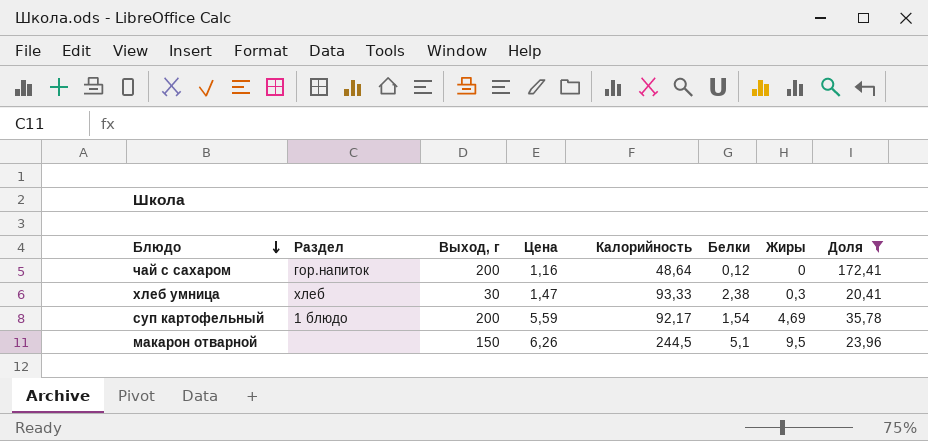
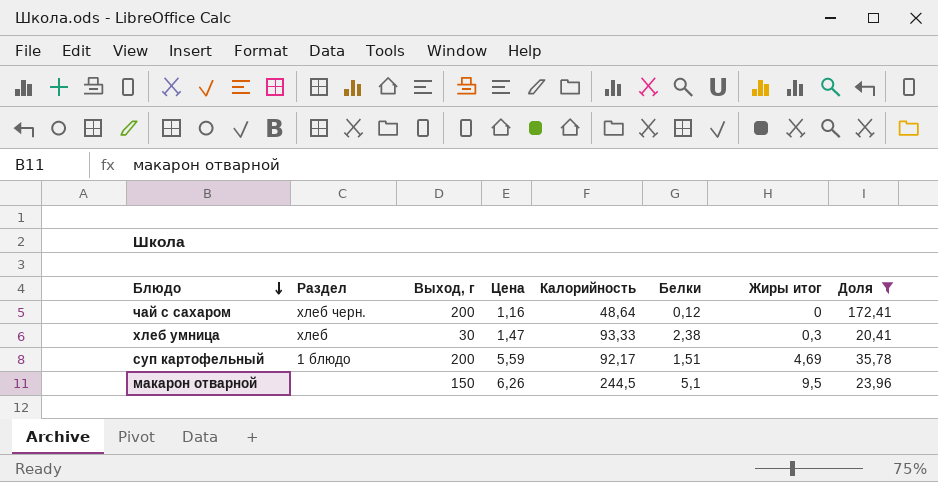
column name: Жиры -> Жиры итог
чай с сахаром | Раздел: гор.напиток -> хлеб черн.
суп картофельный | Белки: 1,54 -> 1,51

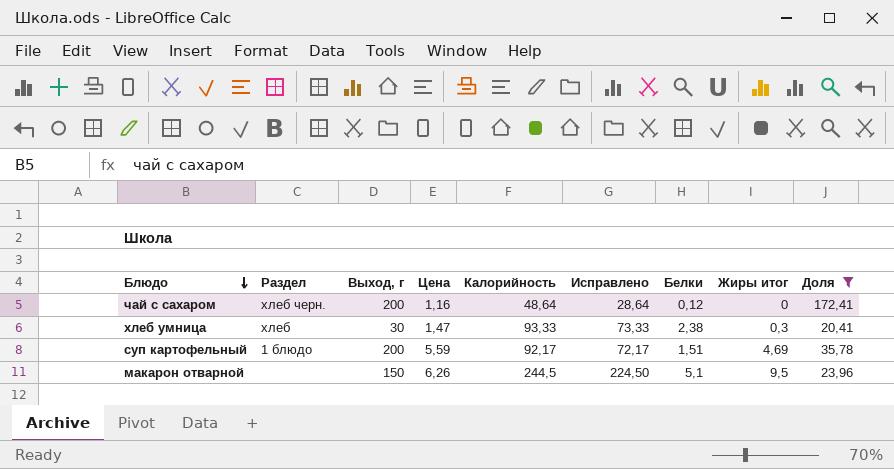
column Исправлено | formula: none -> [Калорийность] - 20

